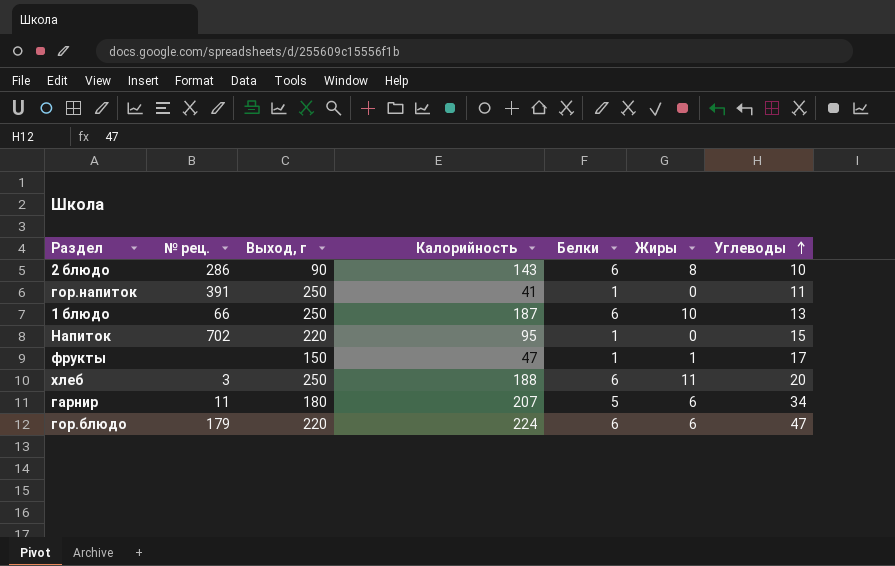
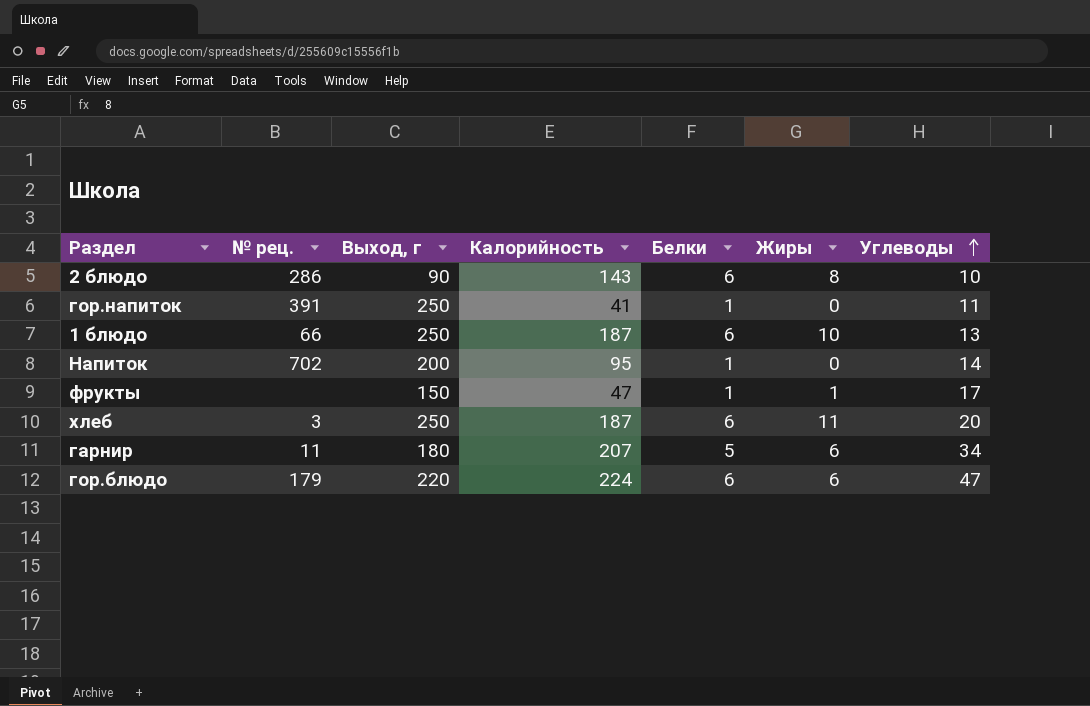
Напиток | Выход, г: 220 -> 200
Напиток | Углеводы: 15 -> 14
хлеб | Калорийность: 188 -> 187

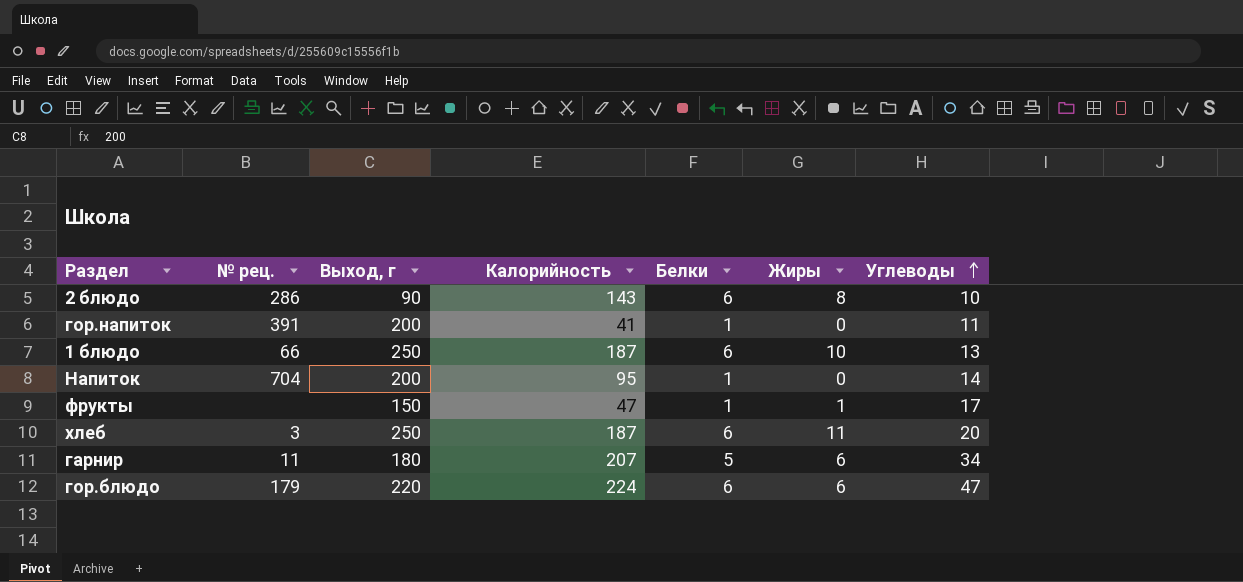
гор.напиток | Выход, г: 250 -> 200
Напиток | № рец.: 702 -> 704

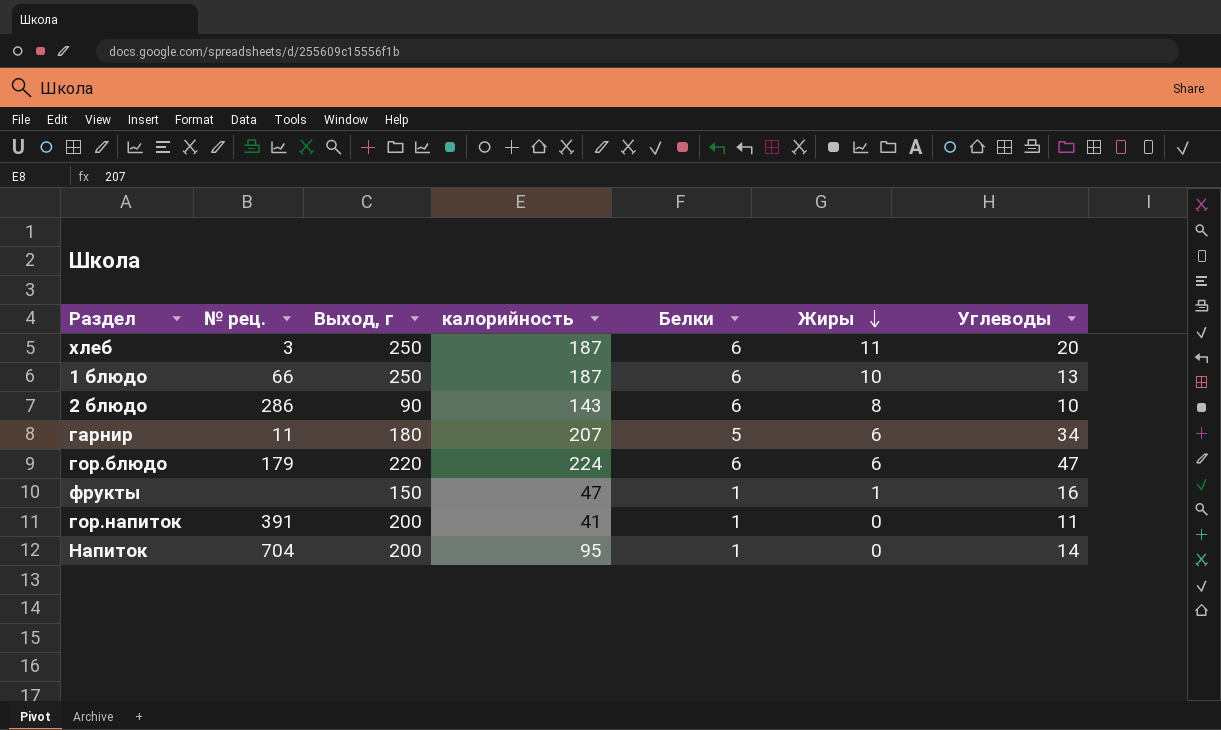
row order: Углеводы ascending -> Жиры descending
column name: Калорийность -> калорийность
фрукты | Углеводы: 17 -> 16

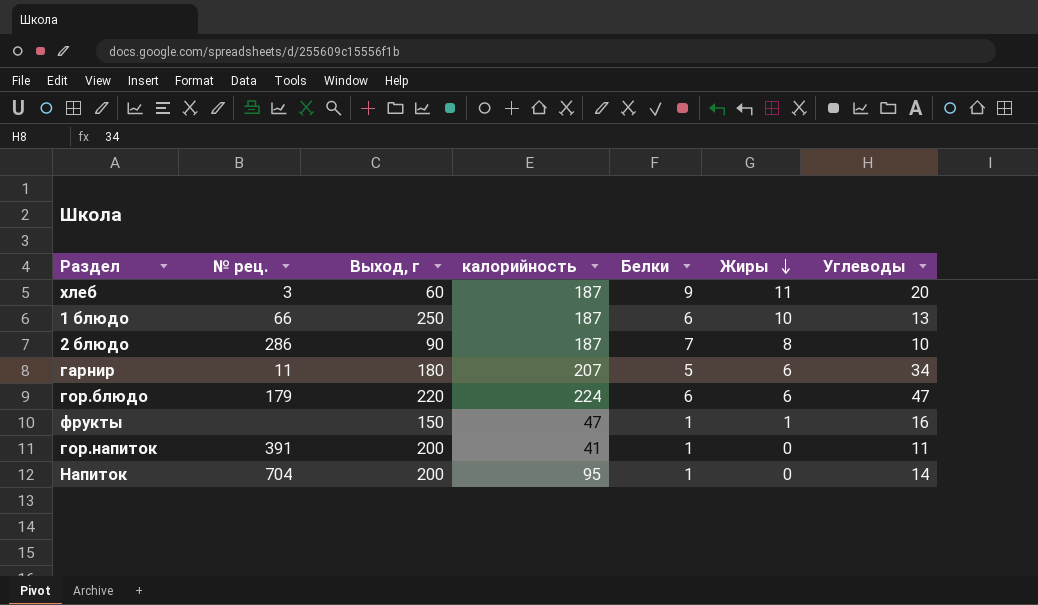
хлеб | Выход, г: 250 -> 60
хлеб | Белки: 6 -> 9
2 блюдо | калорийность: 143 -> 187
2 блюдо | Белки: 6 -> 7

